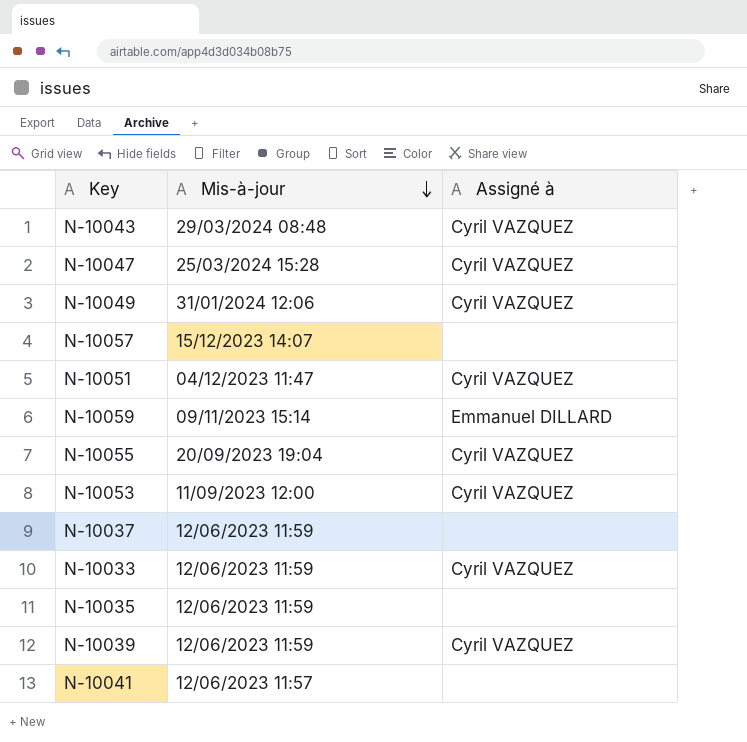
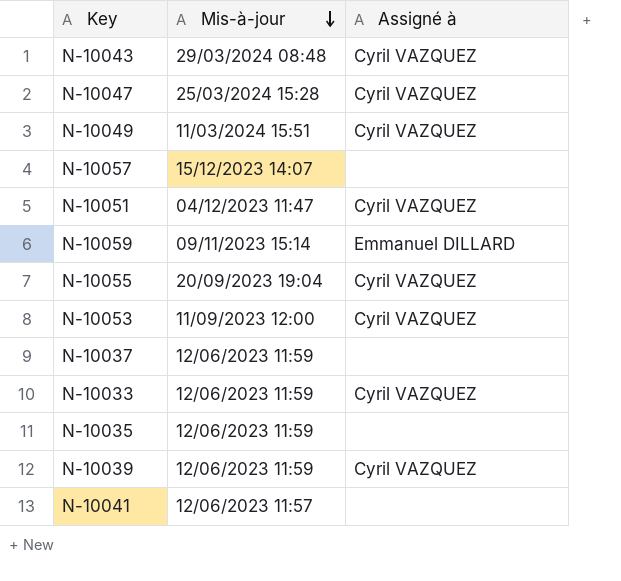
N-10049 | Mis-à-jour: 31/01/2024 12:06 -> 11/03/2024 15:51

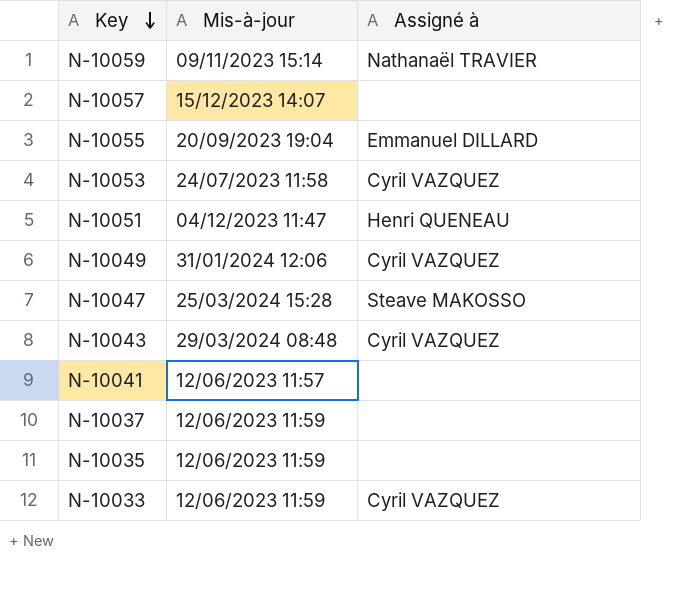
row order: Mis-à-jour descending -> Key descending
row N-10039: 12/06/2023 11:59 | Cyril VAZQUEZ -> none
N-10059 | Assigné à: Emmanuel DILLARD -> Nathanaël TRAVIER
N-10055 | Assigné à: Cyril VAZQUEZ -> Emmanuel DILLARD
N-10053 | Mis-à-jour: 11/09/2023 12:00 -> 24/07/2023 11:58
N-10051 | Assigné à: Cyril VAZQUEZ -> Henri QUENEAU
N-10049 | Mis-à-jour: 11/03/2024 15:51 -> 31/01/2024 12:06
N-10047 | Assigné à: Cyril VAZQUEZ -> Steave MAKOSSO

